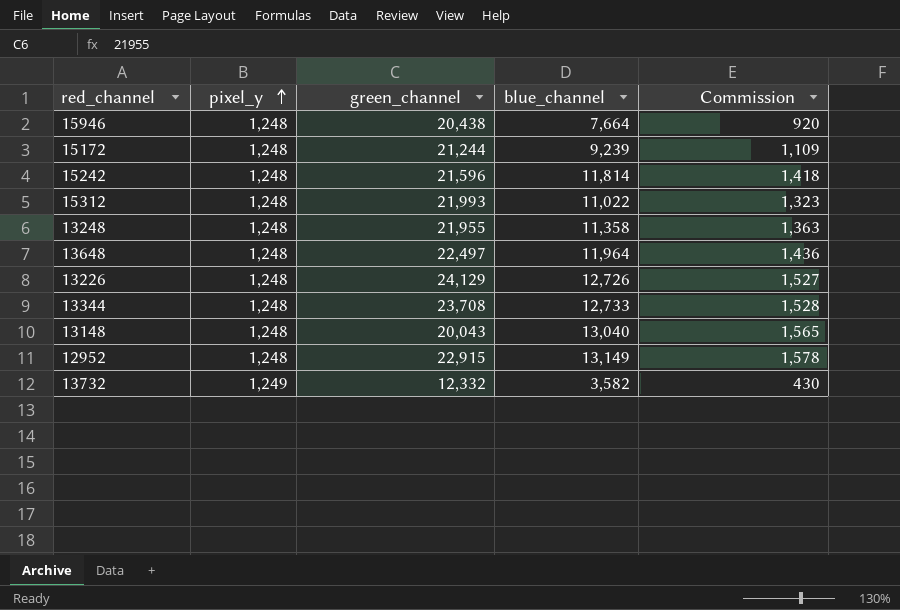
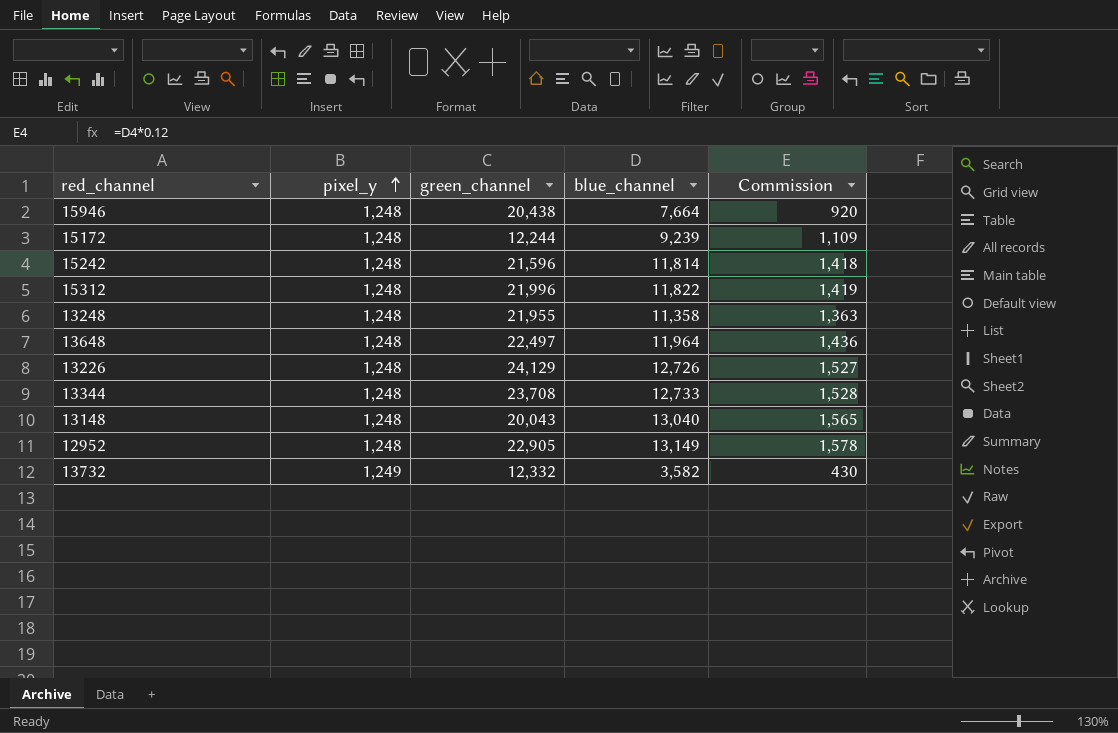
15172 | green_channel: 21,244 -> 12,244
15312 | green_channel: 21,993 -> 21,996
15312 | blue_channel: 11,022 -> 11,822
15312 | Commission: 1,323 -> 1,419
12952 | green_channel: 22,915 -> 22,905

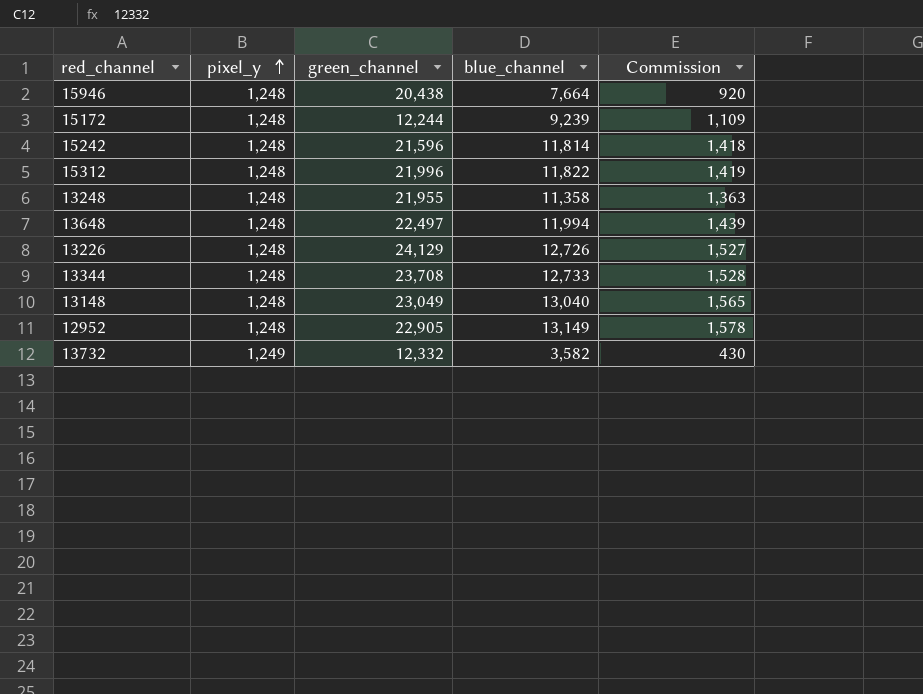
13648 | blue_channel: 11,964 -> 11,994
13648 | Commission: 1,436 -> 1,439
13148 | green_channel: 20,043 -> 23,049

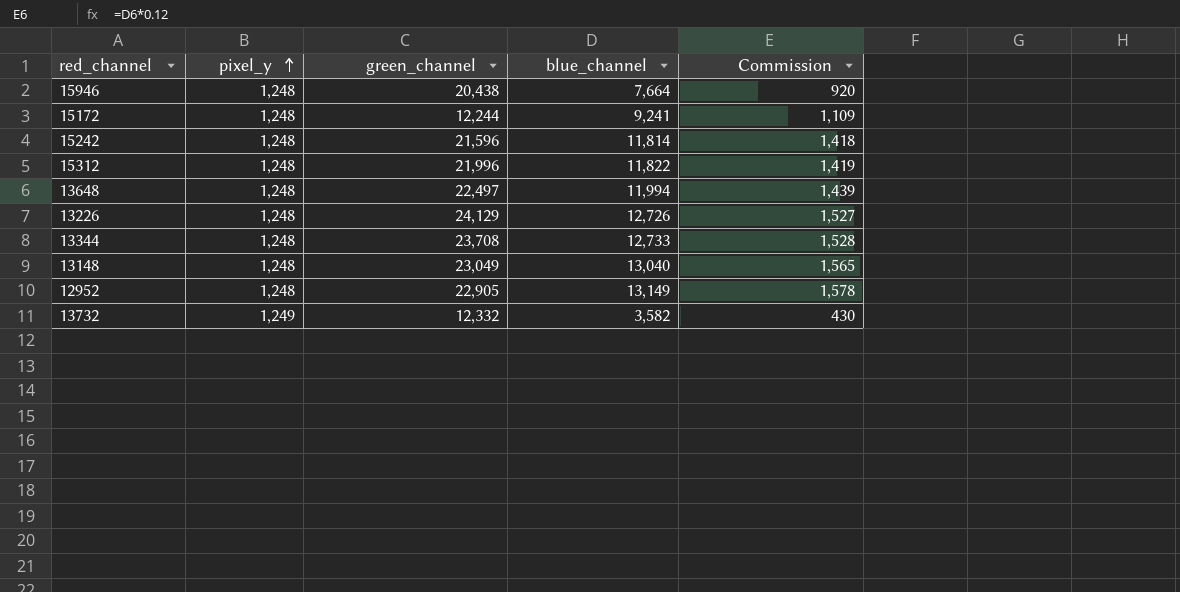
row 13248: 1,248 | 21,955 | 11,358 | 1,363 -> none
15172 | blue_channel: 9,239 -> 9,241

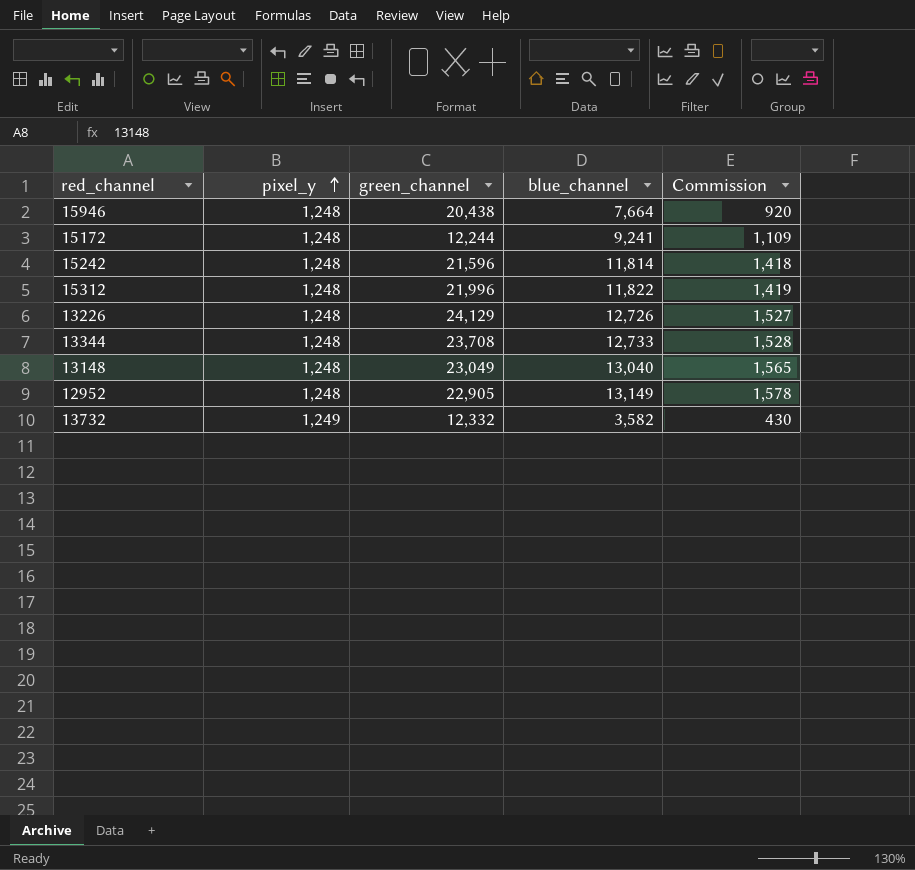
row 13648: 1,248 | 22,497 | 11,994 | 1,439 -> none

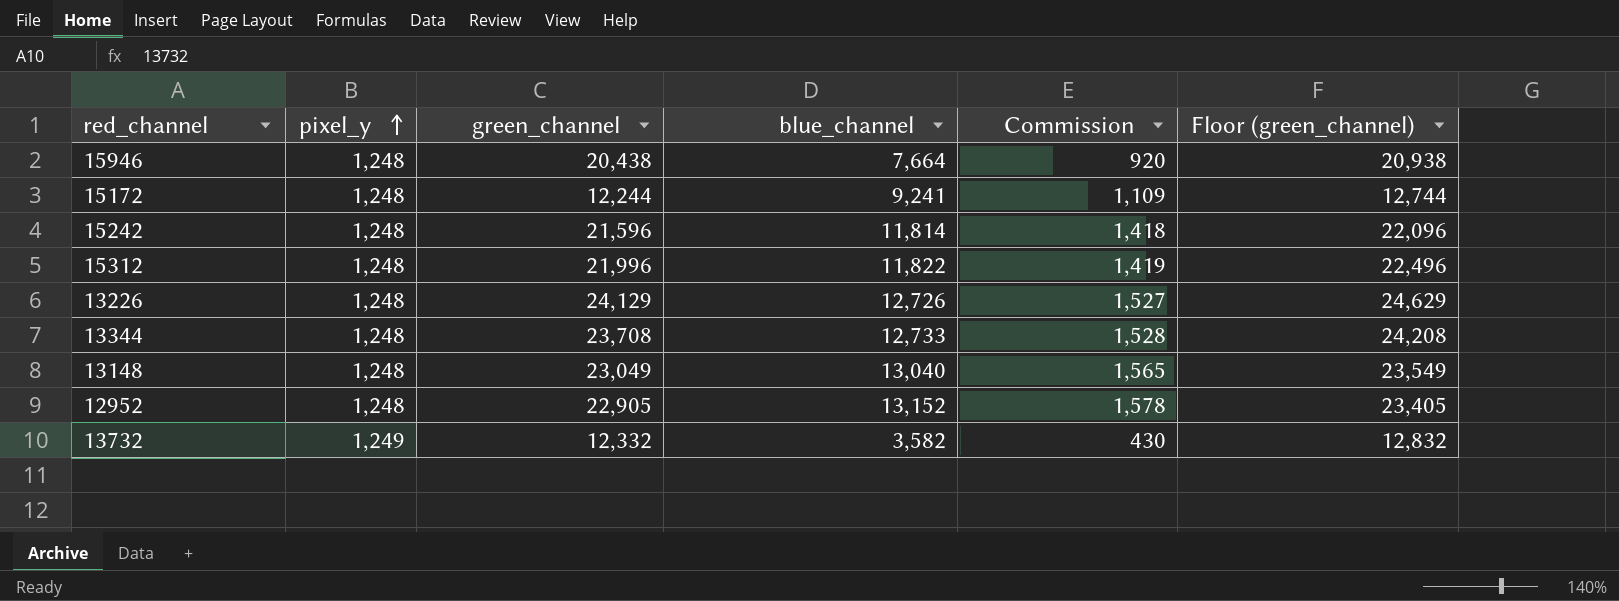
column Floor (green_channel) | formula: none -> [green_channel] + 500
12952 | blue_channel: 13,149 -> 13,152

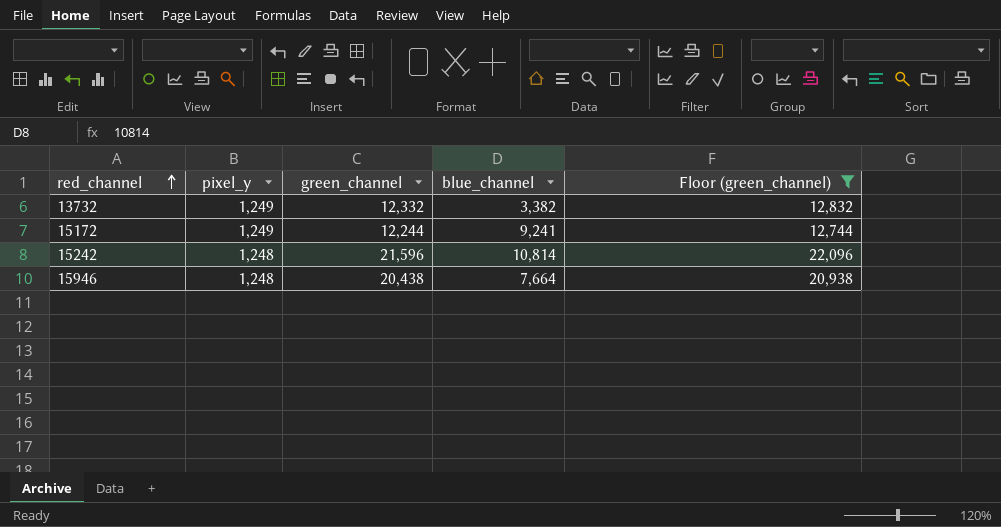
filter: none -> Floor (green_channel) <= 22,096
row order: pixel_y ascending -> red_channel ascending
column Commission | formula: [blue_channel] * 0.12 -> none
13732 | blue_channel: 3,582 -> 3,382
15172 | pixel_y: 1,248 -> 1,249
15242 | blue_channel: 11,814 -> 10,814

